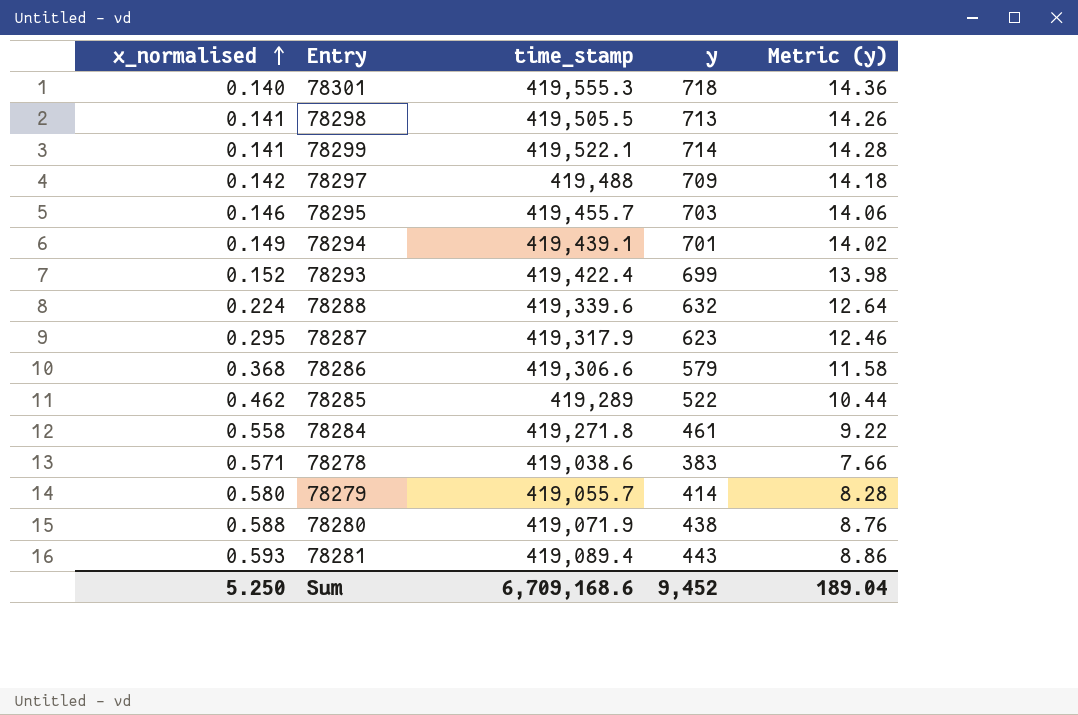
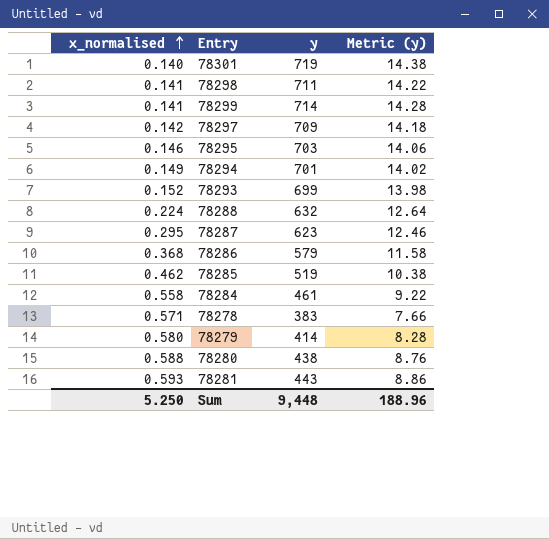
column time_stamp | position: 3 -> none
78301 | y: 718 -> 719
78301 | Metric (y): 14.36 -> 14.38
78298 | y: 713 -> 711
78298 | Metric (y): 14.26 -> 14.22
78285 | y: 522 -> 519
78285 | Metric (y): 10.44 -> 10.38
Sum | y: 9,452 -> 9,448
Sum | Metric (y): 189.04 -> 188.96

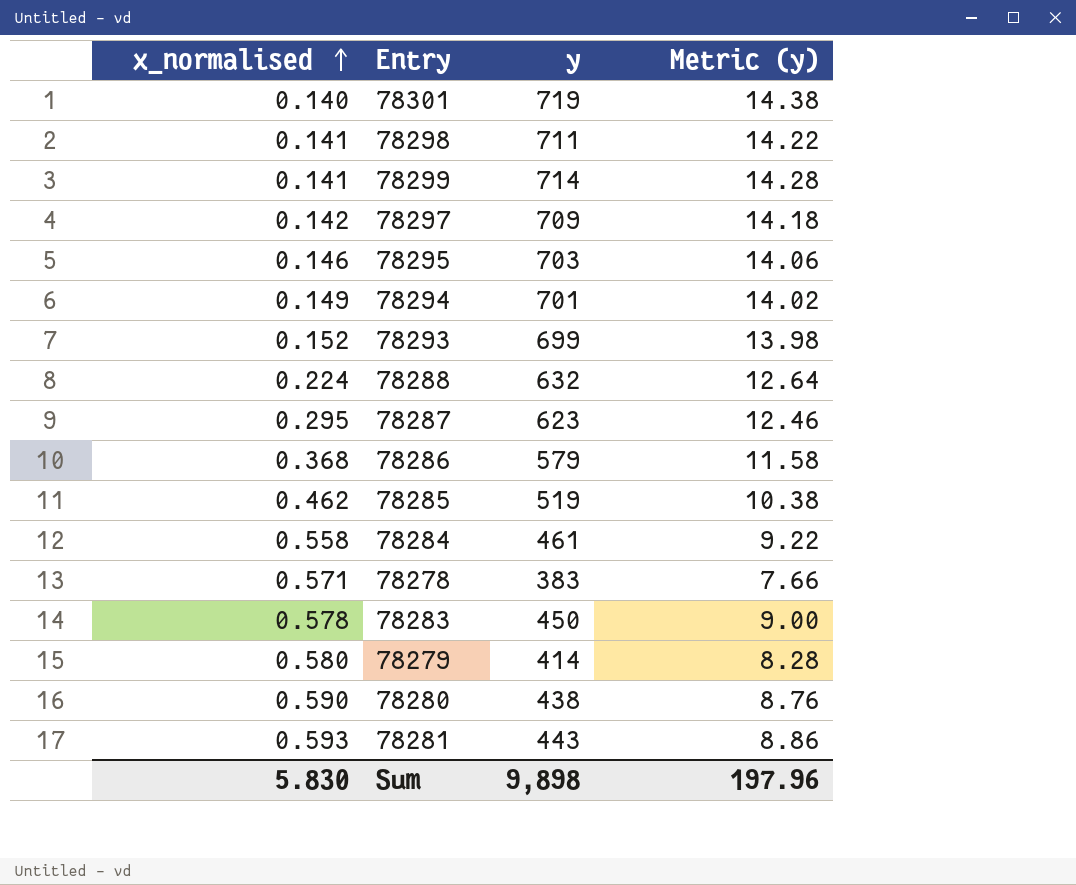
row 78283: none -> 0.578 | 450 | 9.00
78280 | x_normalised: 0.588 -> 0.590
Sum | x_normalised: 5.250 -> 5.830
Sum | y: 9,448 -> 9,898
Sum | Metric (y): 188.96 -> 197.96

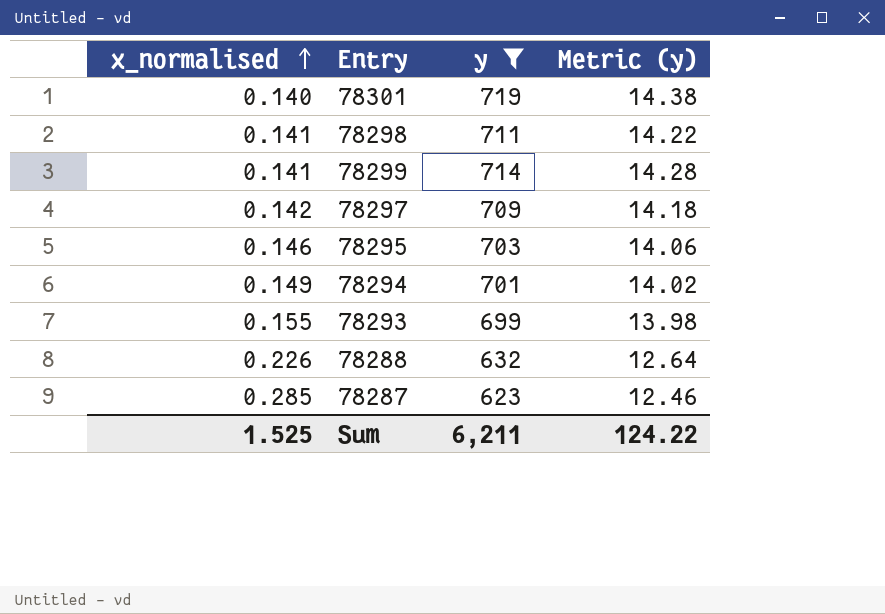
filter: none -> y >= 623
78293 | x_normalised: 0.152 -> 0.155
78288 | x_normalised: 0.224 -> 0.226
78287 | x_normalised: 0.295 -> 0.285
Sum | x_normalised: 5.830 -> 1.525
Sum | y: 9,898 -> 6,211
Sum | Metric (y): 197.96 -> 124.22

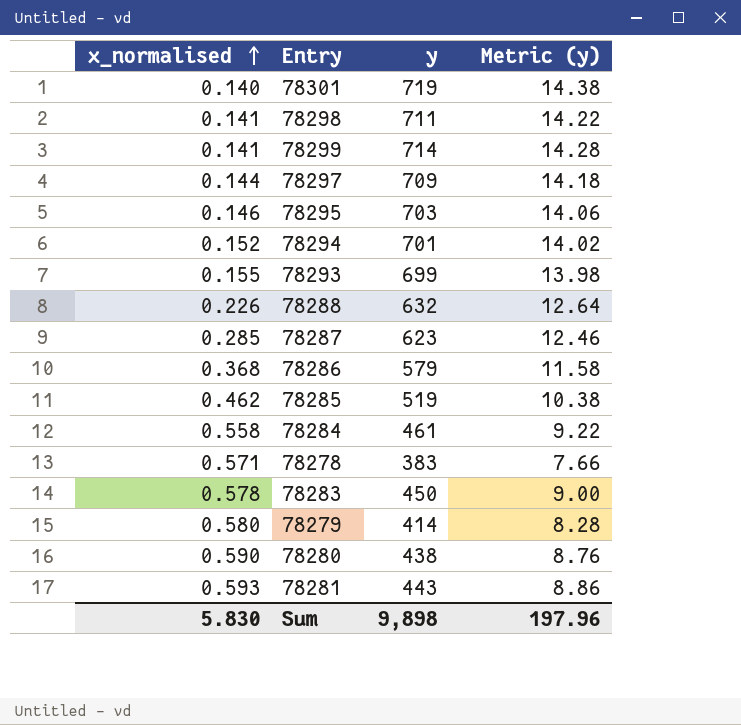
filter: y >= 623 -> none
78297 | x_normalised: 0.142 -> 0.144
78294 | x_normalised: 0.149 -> 0.152
Sum | x_normalised: 1.525 -> 5.830
Sum | y: 6,211 -> 9,898
Sum | Metric (y): 124.22 -> 197.96

